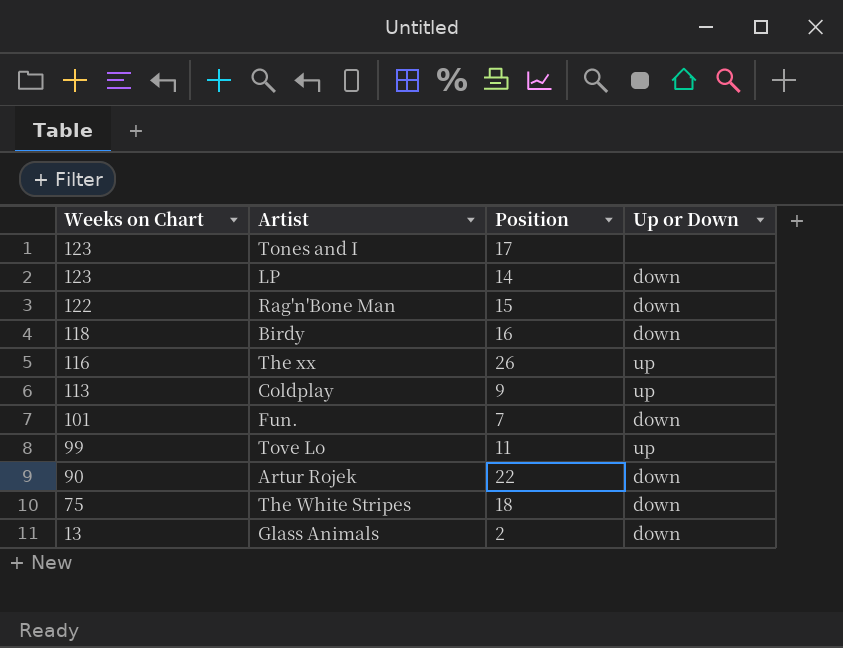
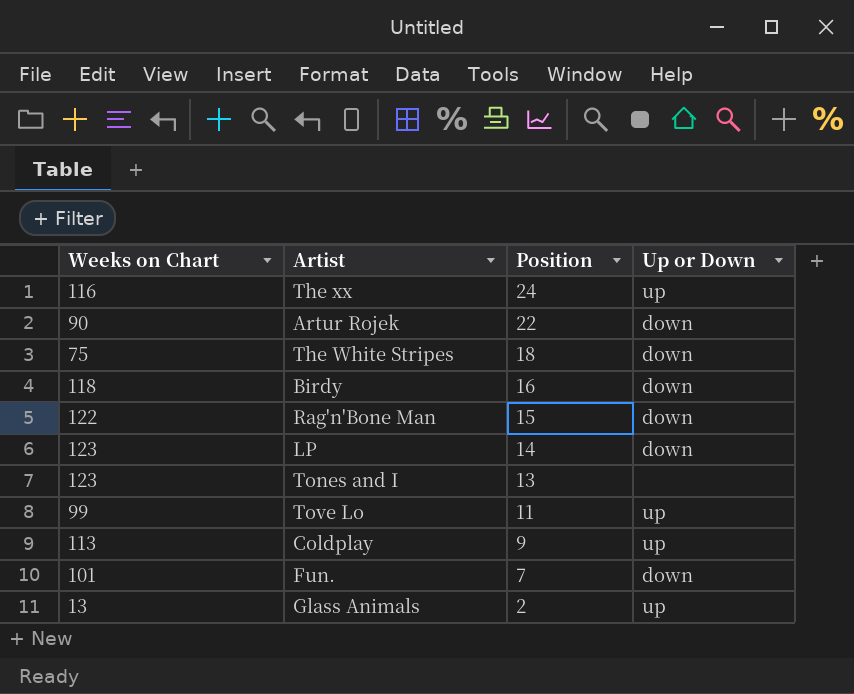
row order: Weeks on Chart descending -> Position descending
The xx | Position: 26 -> 24
Tones and I | Position: 17 -> 13
Glass Animals | Up or Down: down -> up

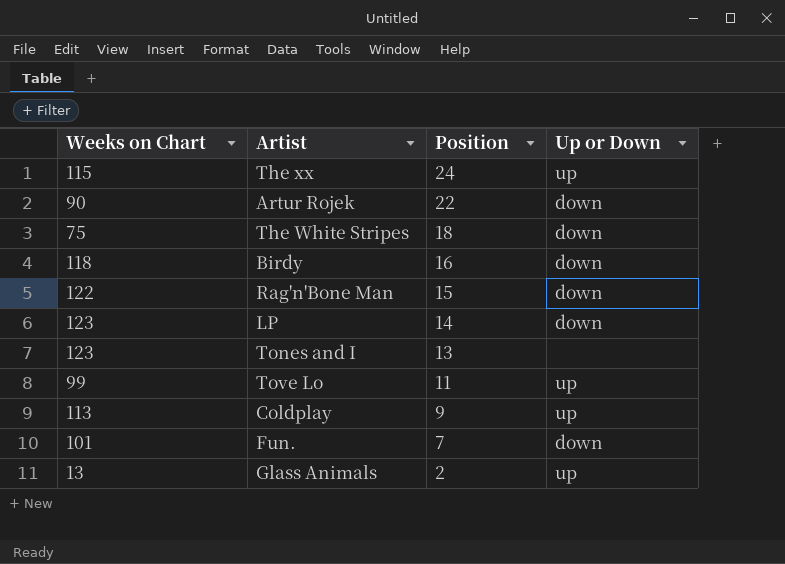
The xx | Weeks on Chart: 116 -> 115

